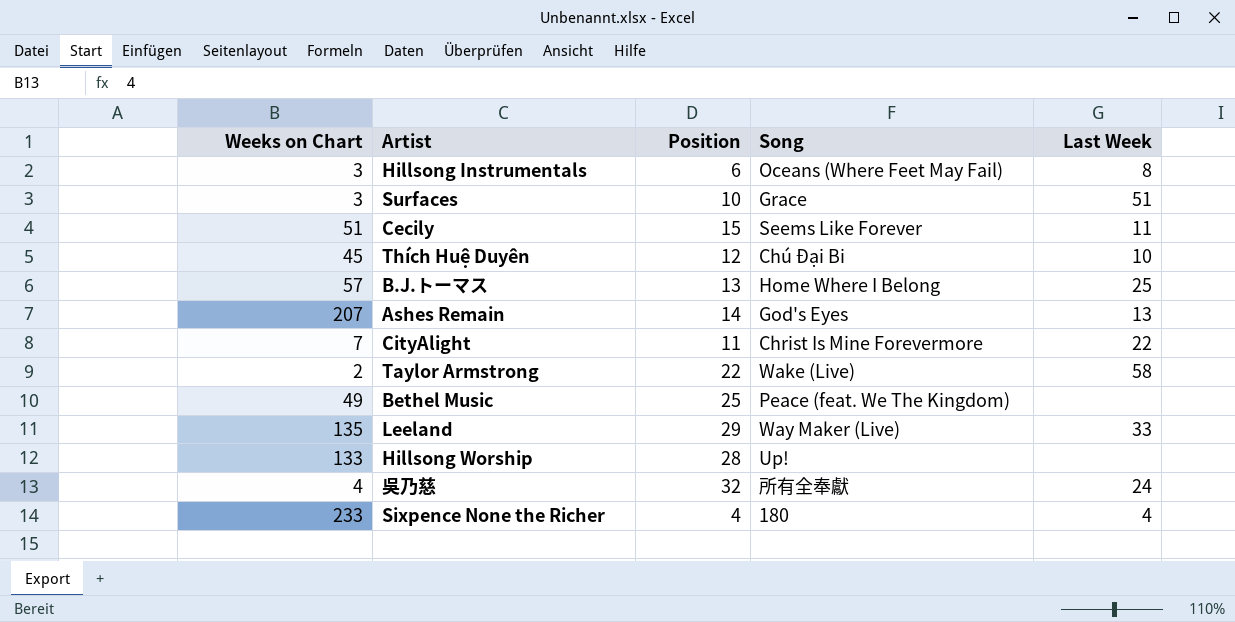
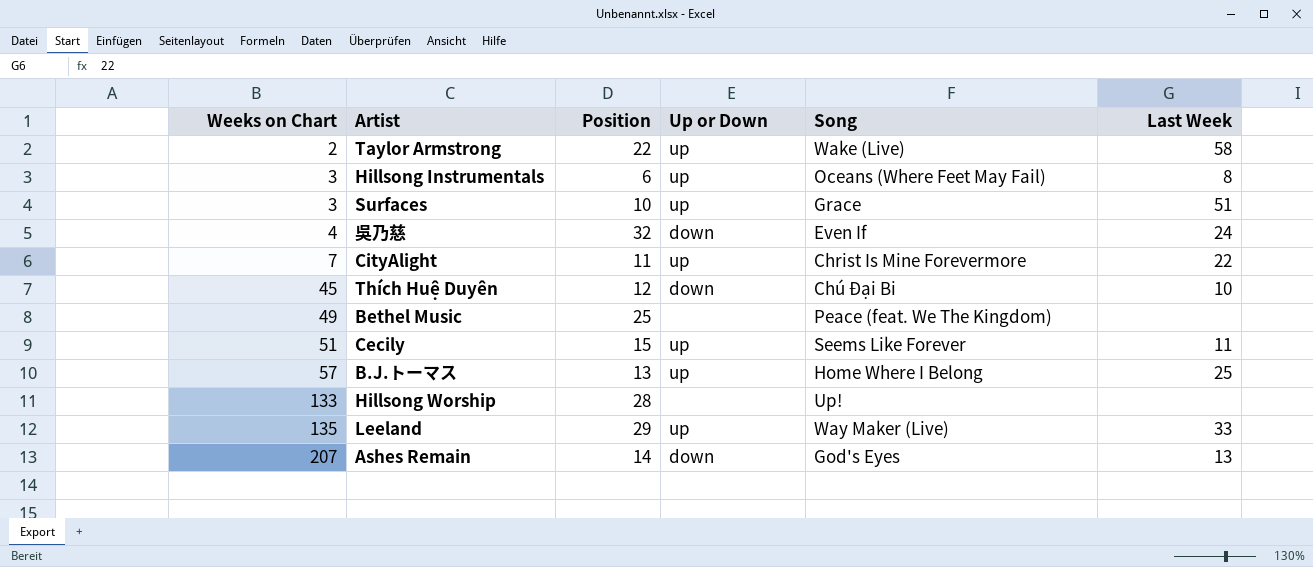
row order: none -> Weeks on Chart ascending
column Up or Down | position: none -> 4
row Sixpence None the Richer: 233 | 4 | 180 | 4 -> none
吳乃慈 | Song: 所有全奉獻 -> Even If

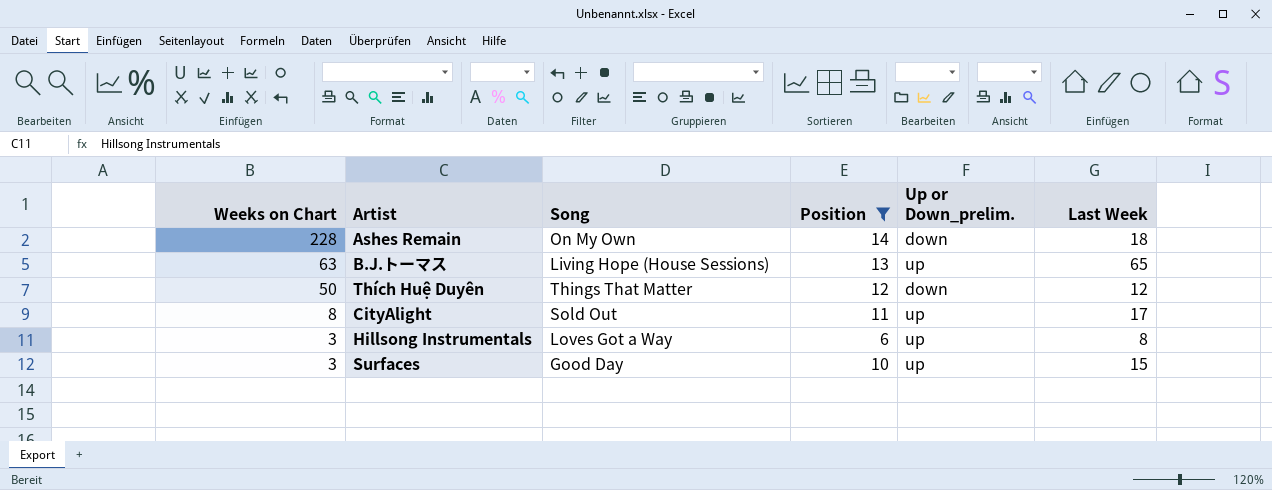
filter: none -> Position <= 14
row order: Weeks on Chart ascending -> Weeks on Chart descending
column Song | position: 5 -> 3
column name: Up or Down -> Up or Down_prelim.
Ashes Remain | Weeks on Chart: 207 -> 228
Ashes Remain | Song: God's Eyes -> On My Own
Ashes Remain | Last Week: 13 -> 18
B.J.トーマス | Weeks on Chart: 57 -> 63
B.J.トーマス | Song: Home Where I Belong -> Living Hope (House Sessions)
B.J.トーマス | Last Week: 25 -> 65
Thích Huệ Duyên | Weeks on Chart: 45 -> 50
Thích Huệ Duyên | Song: Chú Đại Bi -> Things That Matter
Thích Huệ Duyên | Last Week: 10 -> 12
CityAlight | Weeks on Chart: 7 -> 8
CityAlight | Song: Christ Is Mine Forevermore -> Sold Out
CityAlight | Last Week: 22 -> 17
Hillsong Instrumentals | Song: Oceans (Where Feet May Fail) -> Loves Got a Way
Surfaces | Song: Grace -> Good Day
Surfaces | Last Week: 51 -> 15

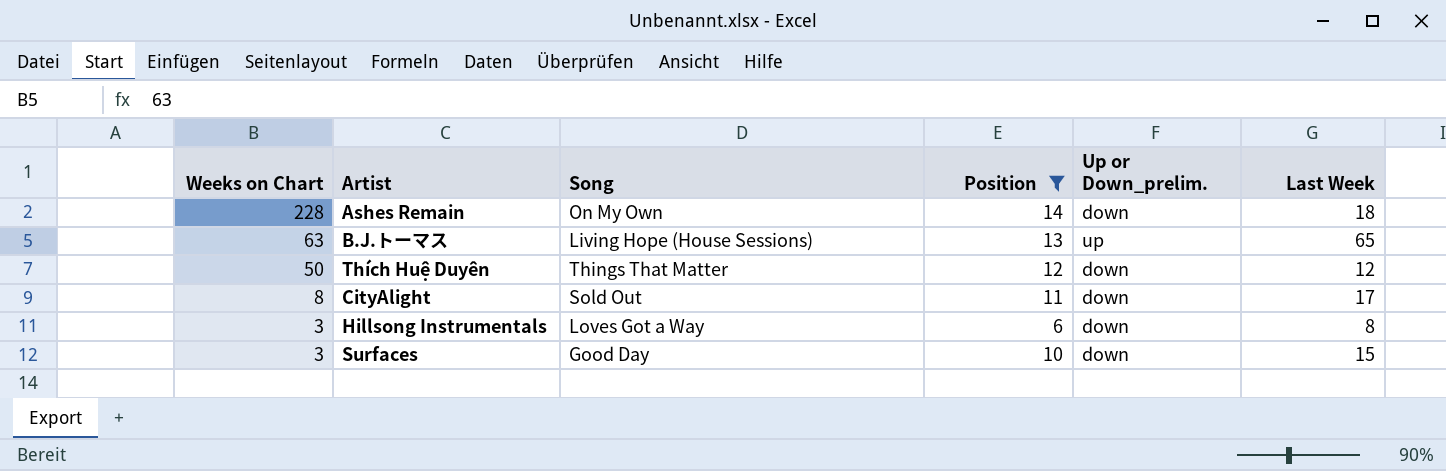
CityAlight | Up or Down_prelim.: up -> down
Hillsong Instrumentals | Up or Down_prelim.: up -> down
Surfaces | Up or Down_prelim.: up -> down

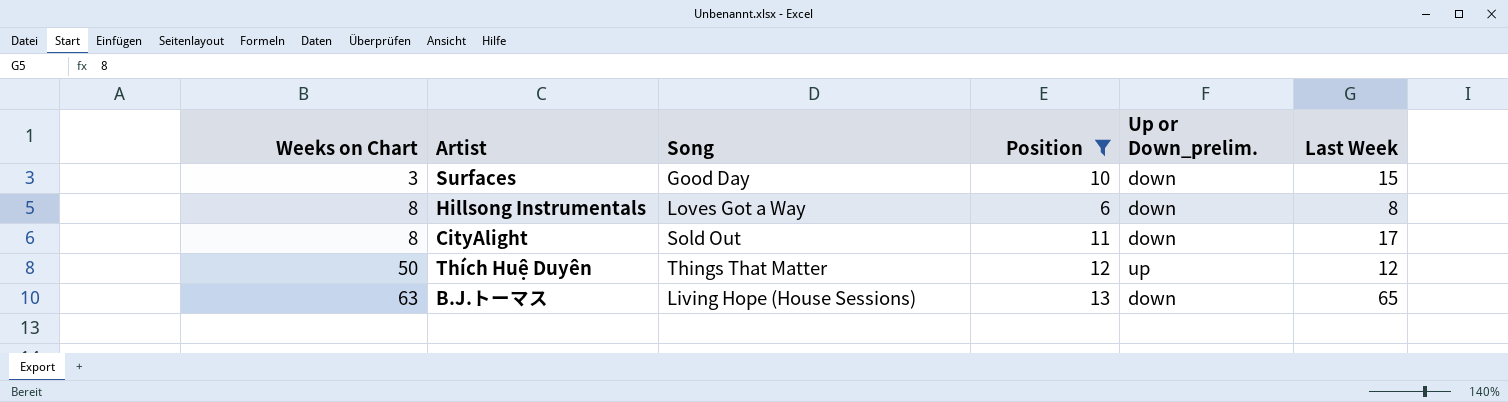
row order: Weeks on Chart descending -> Weeks on Chart ascending
row Ashes Remain: 228 | On My Own | 14 | down | 18 -> none
Hillsong Instrumentals | Weeks on Chart: 3 -> 8
Thích Huệ Duyên | Up or Down_prelim.: down -> up
B.J.トーマス | Up or Down_prelim.: up -> down

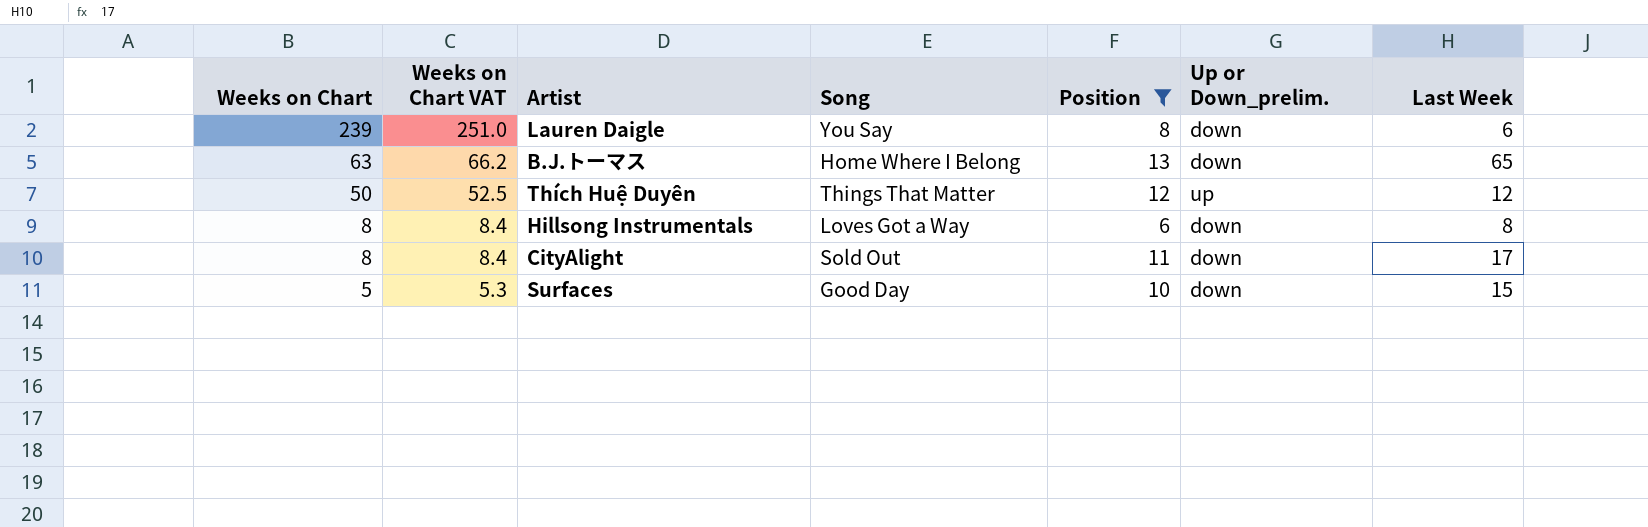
row order: Weeks on Chart ascending -> Weeks on Chart descending
column Weeks on Chart VAT | formula: none -> [Weeks on Chart] * 1.05
row Lauren Daigle: none -> 239 | 251.0 | You Say | 8 | down | 6
B.J.トーマス | Song: Living Hope (House Sessions) -> Home Where I Belong
Surfaces | Weeks on Chart: 3 -> 5

